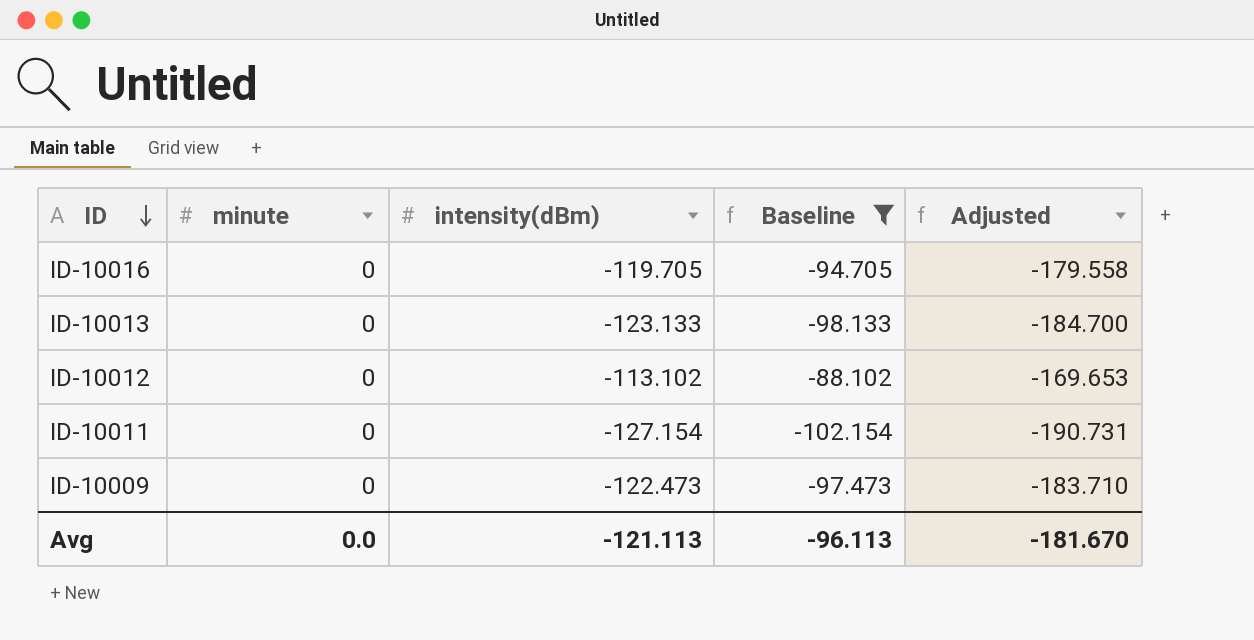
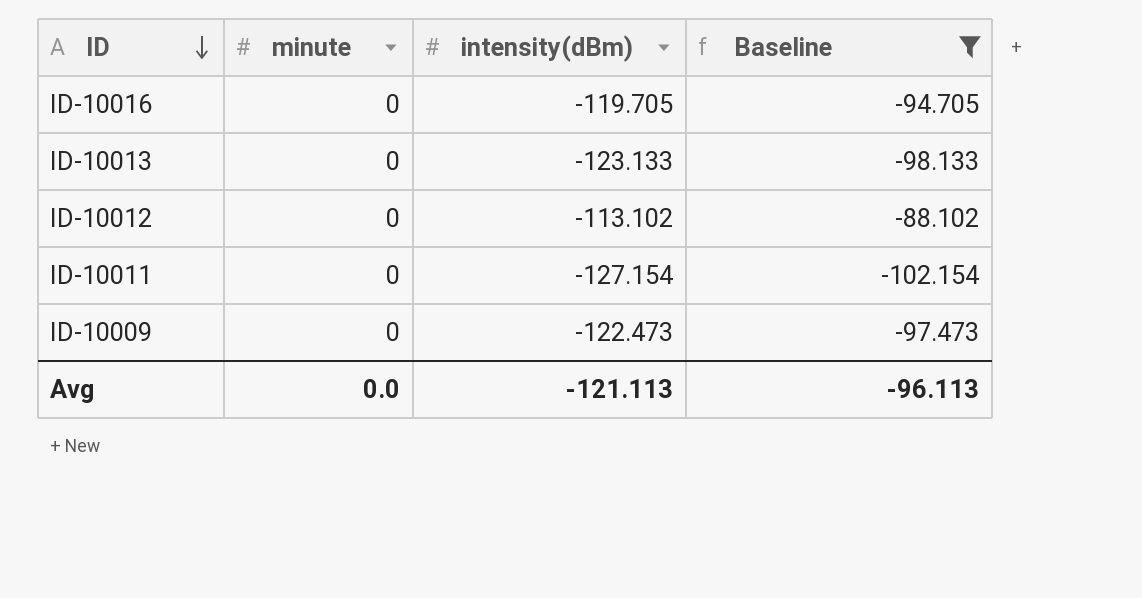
column Adjusted | formula: [intensity(dBm)] * 1.5 -> none

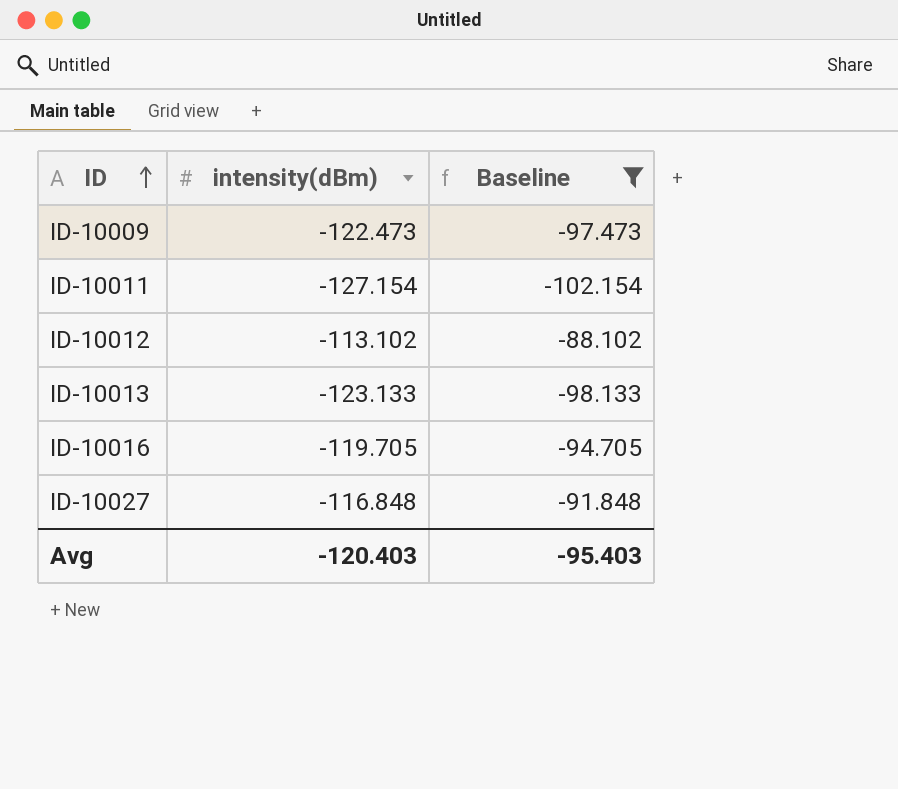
row order: ID descending -> ID ascending
column minute | position: 2 -> none
row ID-10027: none -> -116.848 | -91.848
Avg | intensity(dBm): -121.113 -> -120.403
Avg | Baseline: -96.113 -> -95.403

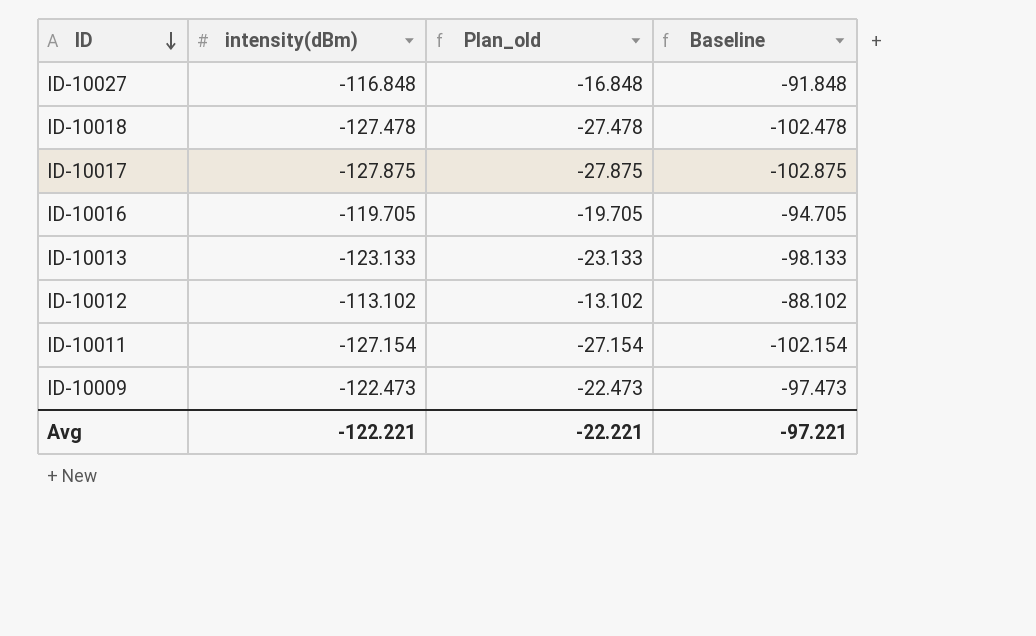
filter: Baseline >= -102.154 -> none
row order: ID ascending -> ID descending
column Plan_old | formula: none -> [intensity(dBm)] + 100
Avg | intensity(dBm): -120.403 -> -122.221
Avg | Baseline: -95.403 -> -97.221

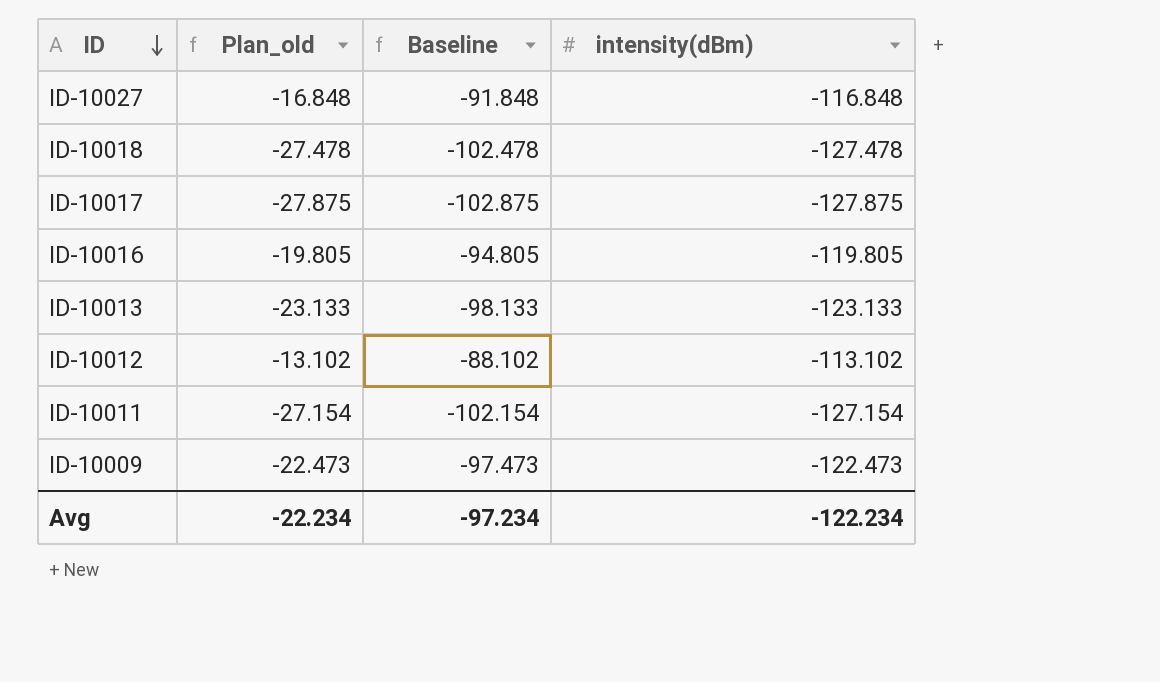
column intensity(dBm) | position: 2 -> 4
ID-10016 | Plan_old: -19.705 -> -19.805
ID-10016 | Baseline: -94.705 -> -94.805
ID-10016 | intensity(dBm): -119.705 -> -119.805
Avg | Plan_old: -22.221 -> -22.234
Avg | Baseline: -97.221 -> -97.234
Avg | intensity(dBm): -122.221 -> -122.234

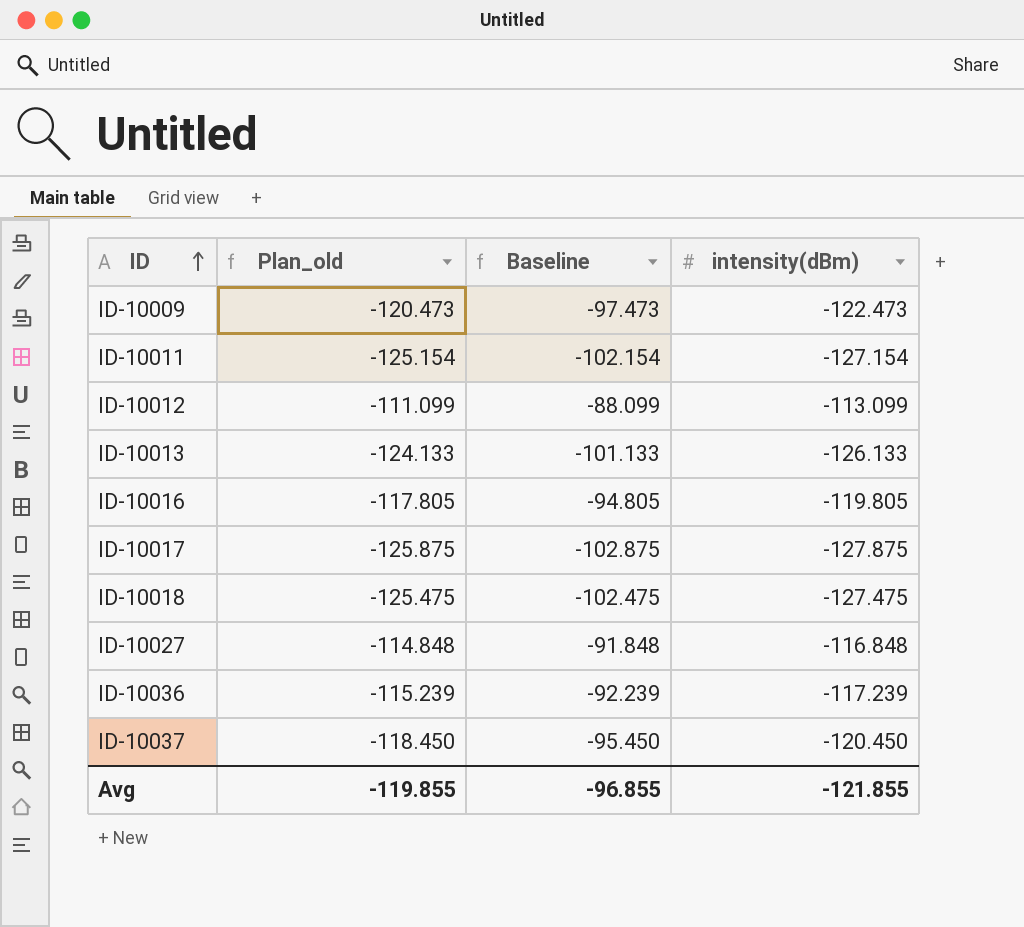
row order: ID descending -> ID ascending
column Plan_old | formula: [intensity(dBm)] + 100 -> [intensity(dBm)] + 2
ID-10012 | Baseline: -88.102 -> -88.099
ID-10012 | intensity(dBm): -113.102 -> -113.099
ID-10013 | Baseline: -98.133 -> -101.133
ID-10013 | intensity(dBm): -123.133 -> -126.133
ID-10018 | Baseline: -102.478 -> -102.475
ID-10018 | intensity(dBm): -127.478 -> -127.475
row ID-10036: none -> -115.239 | -92.239 | -117.239
row ID-10037: none -> -118.450 | -95.450 | -120.450
Avg | Plan_old: -22.234 -> -119.855
Avg | Baseline: -97.234 -> -96.855
Avg | intensity(dBm): -122.234 -> -121.855

